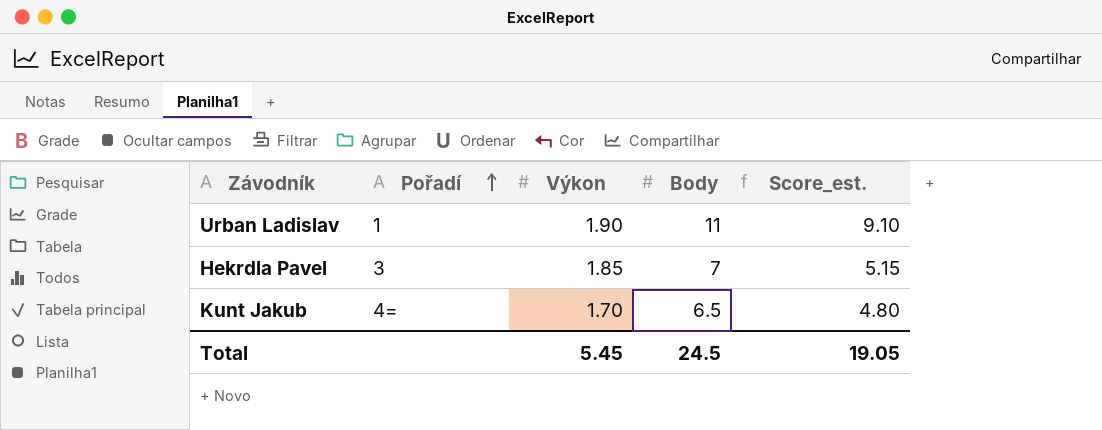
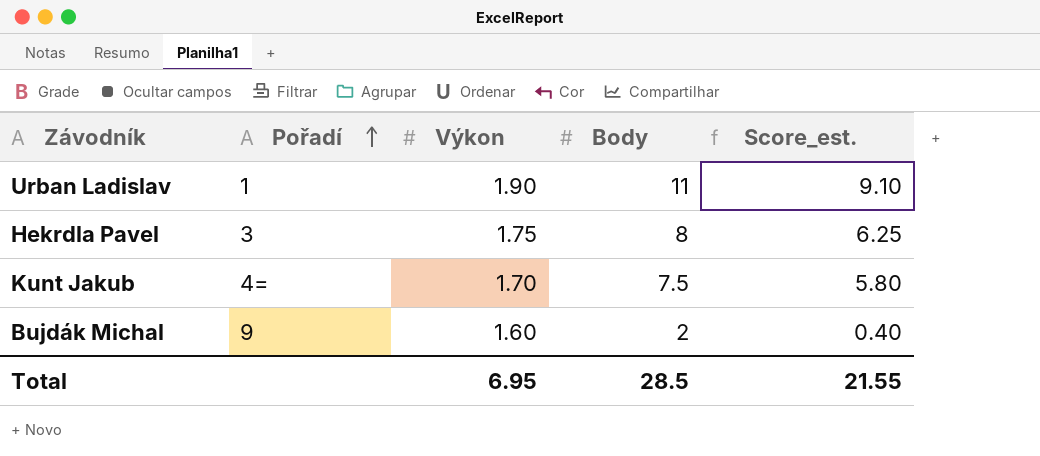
Hekrdla Pavel | Výkon: 1.85 -> 1.75
Hekrdla Pavel | Body: 7 -> 8
Hekrdla Pavel | Score_est.: 5.15 -> 6.25
Kunt Jakub | Body: 6.5 -> 7.5
Kunt Jakub | Score_est.: 4.80 -> 5.80
row Bujdák Michal: none -> 9 | 1.60 | 2 | 0.40
Total | Výkon: 5.45 -> 6.95
Total | Body: 24.5 -> 28.5
Total | Score_est.: 19.05 -> 21.55

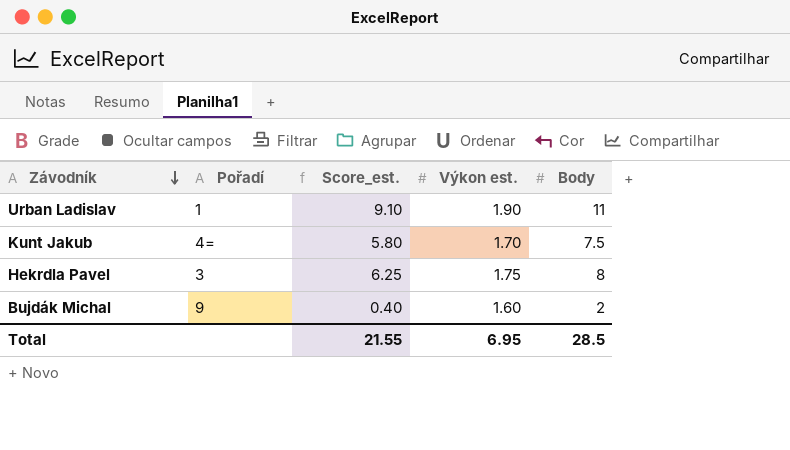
row order: Pořadí ascending -> Závodník descending
column Score_est. | position: 5 -> 3
column name: Výkon -> Výkon est.

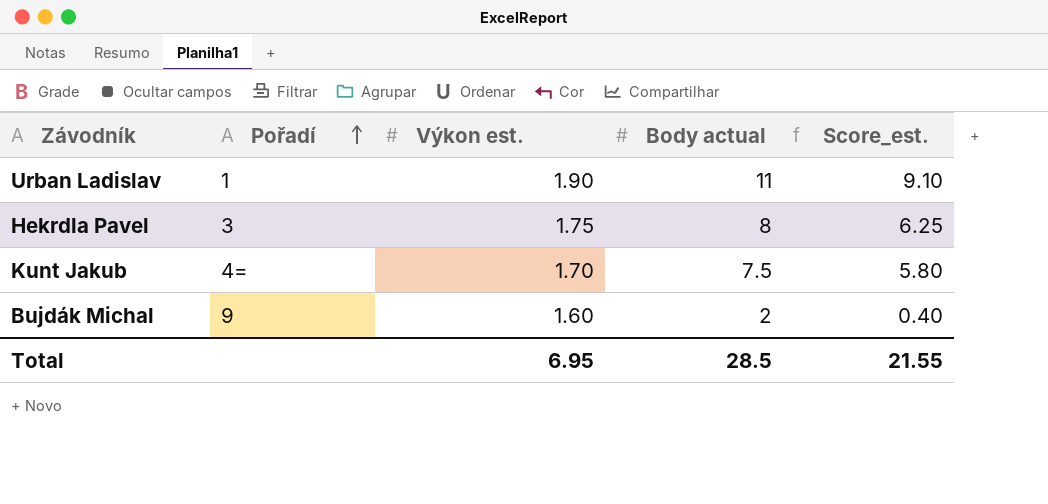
row order: Závodník descending -> Pořadí ascending
column name: Body -> Body actual
column Score_est. | position: 3 -> 5

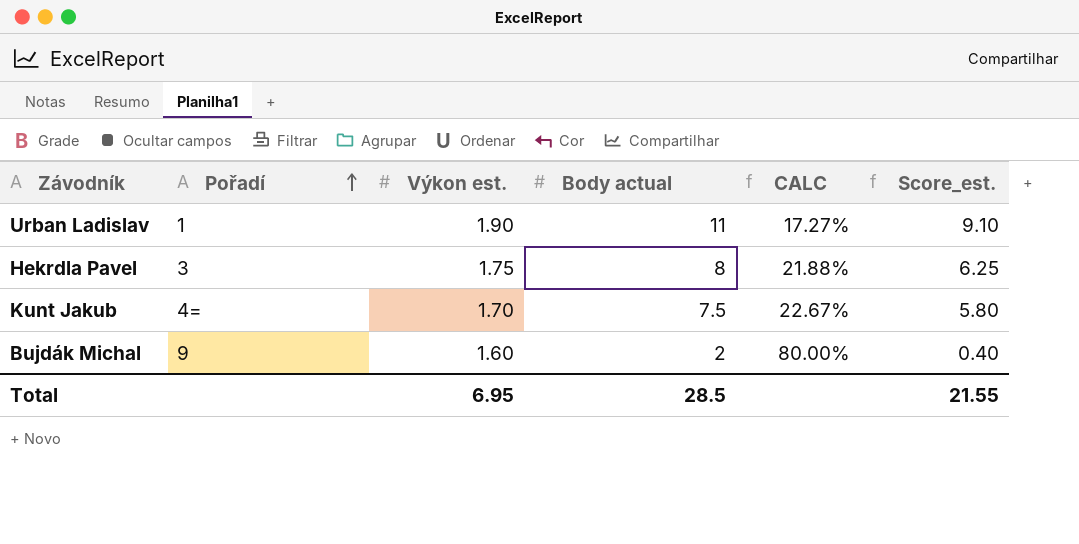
column CALC | formula: none -> [Výkon est.] / [Body actual]

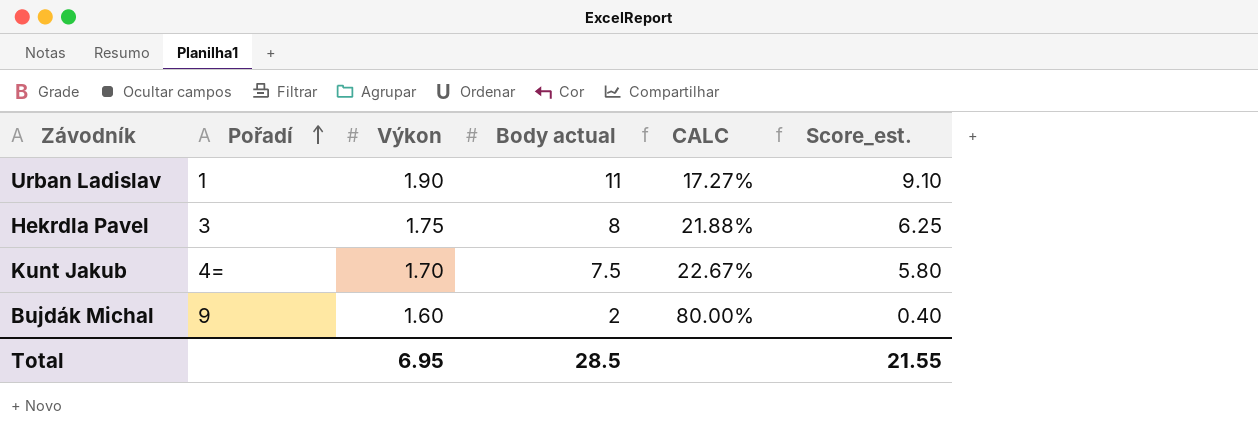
column name: Výkon est. -> Výkon

